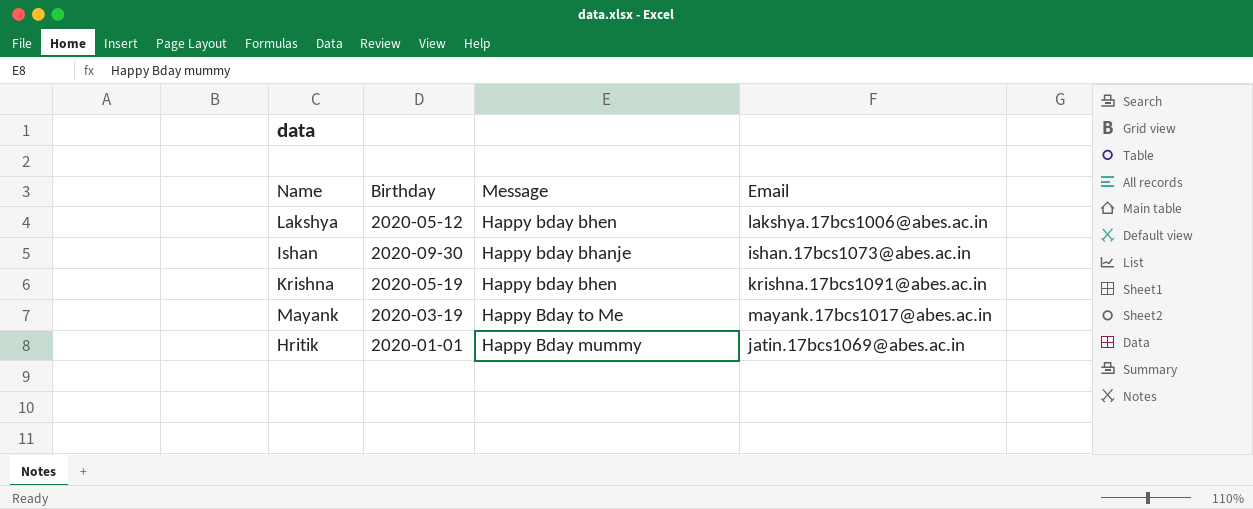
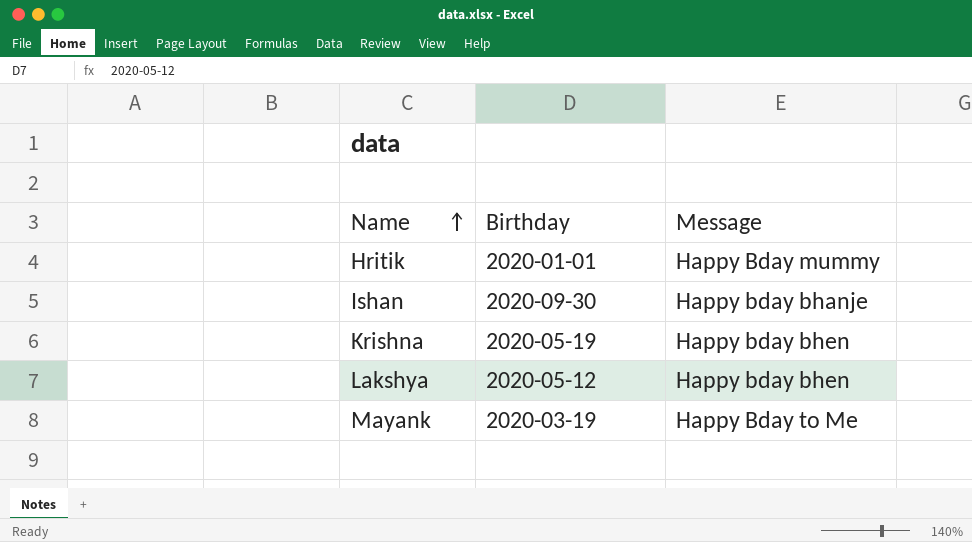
row order: none -> Name ascending
column Email | position: 4 -> none

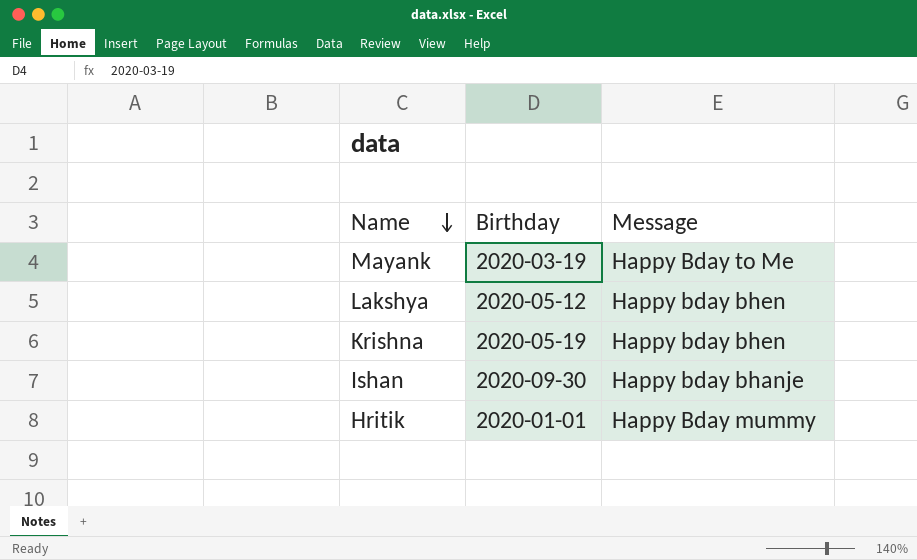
row order: Name ascending -> Name descending

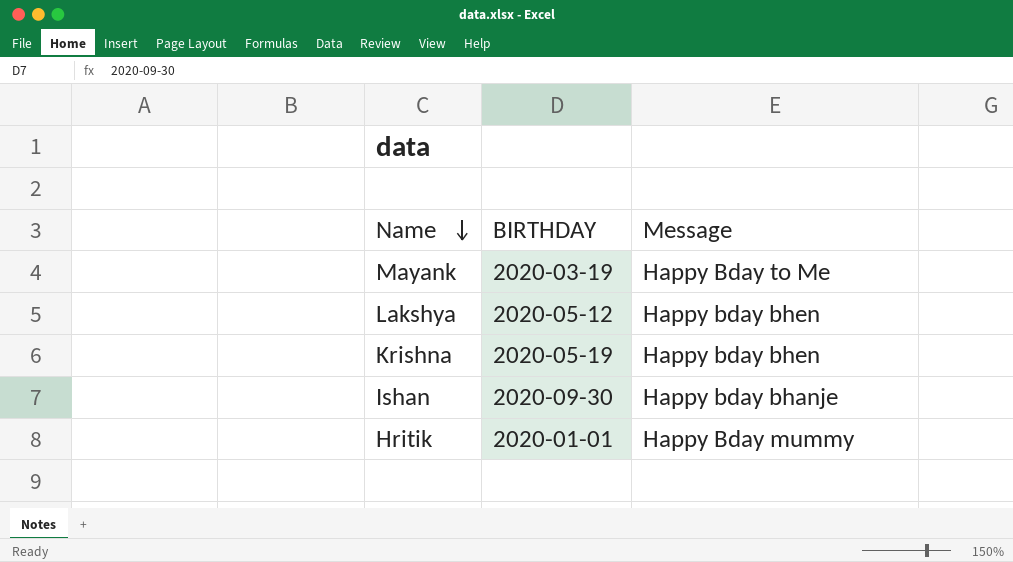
column name: Birthday -> BIRTHDAY

